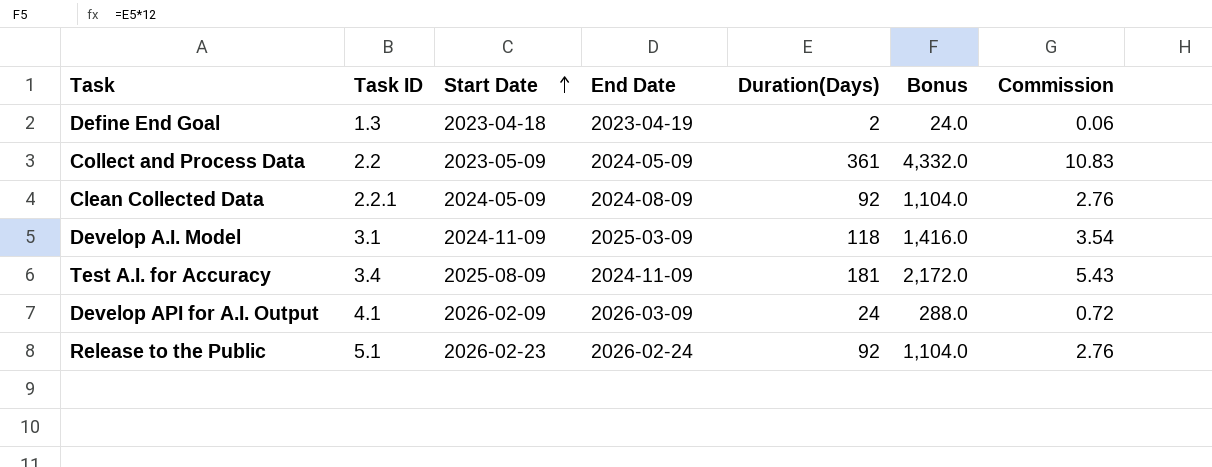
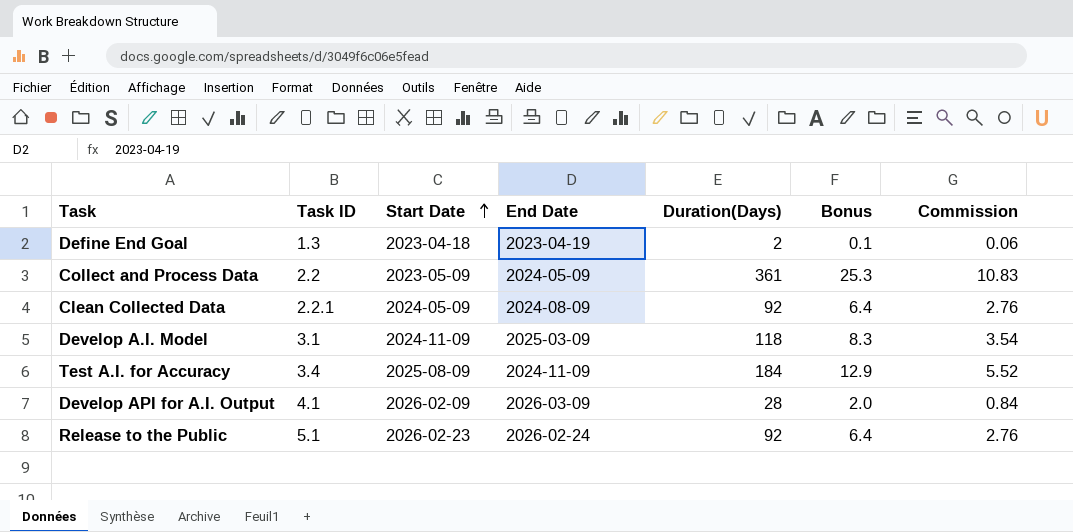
column Bonus | formula: [Duration(Days)] * 12 -> [Duration(Days)] * 0.07
Test A.I. for Accuracy | Duration(Days): 181 -> 184
Test A.I. for Accuracy | Commission: 5.43 -> 5.52
Develop API for A.I. Output | Duration(Days): 24 -> 28
Develop API for A.I. Output | Commission: 0.72 -> 0.84

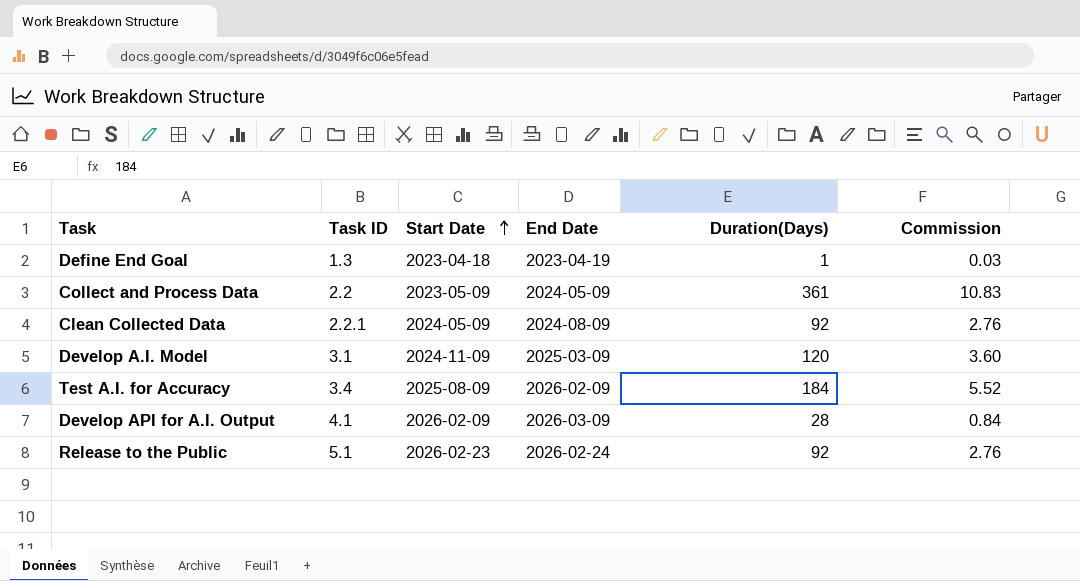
column Bonus | formula: [Duration(Days)] * 0.07 -> none
Define End Goal | Duration(Days): 2 -> 1
Define End Goal | Commission: 0.06 -> 0.03
Develop A.I. Model | Duration(Days): 118 -> 120
Develop A.I. Model | Commission: 3.54 -> 3.60
Test A.I. for Accuracy | End Date: 2024-11-09 -> 2026-02-09

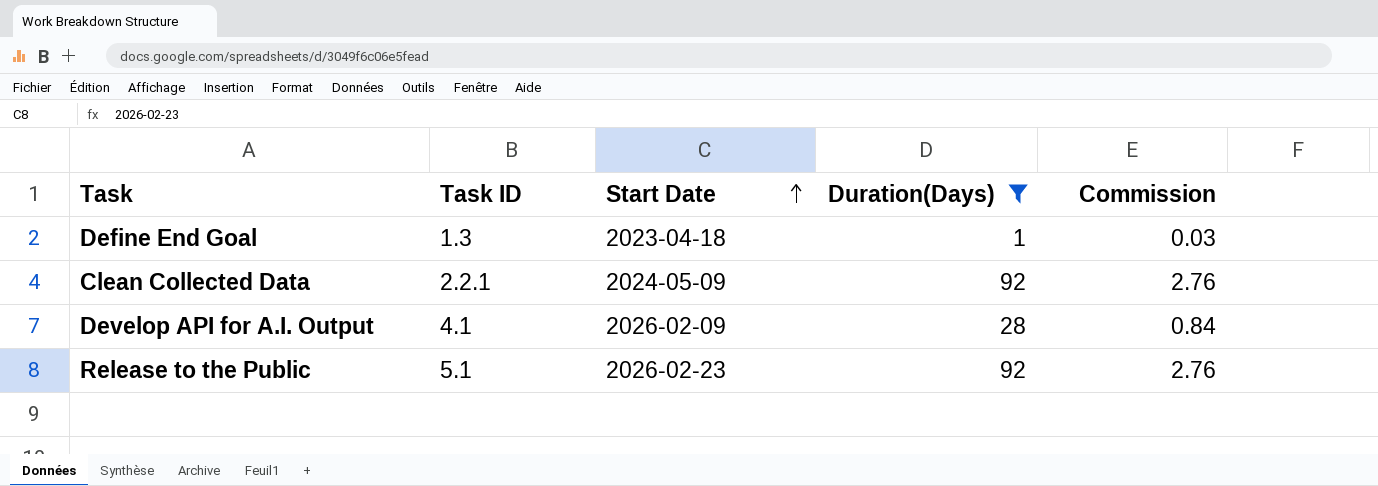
filter: none -> Duration(Days) <= 92
column End Date | position: 4 -> none

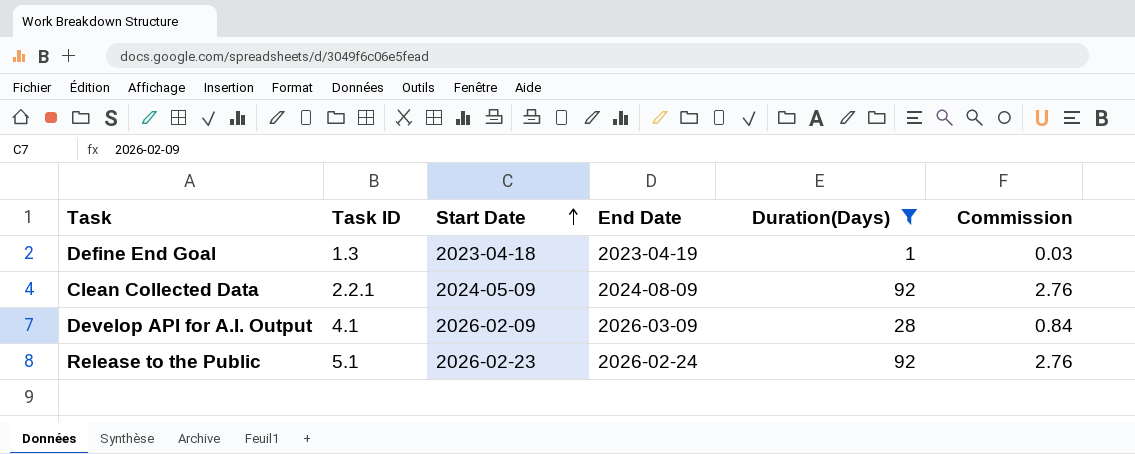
column End Date | position: none -> 4

